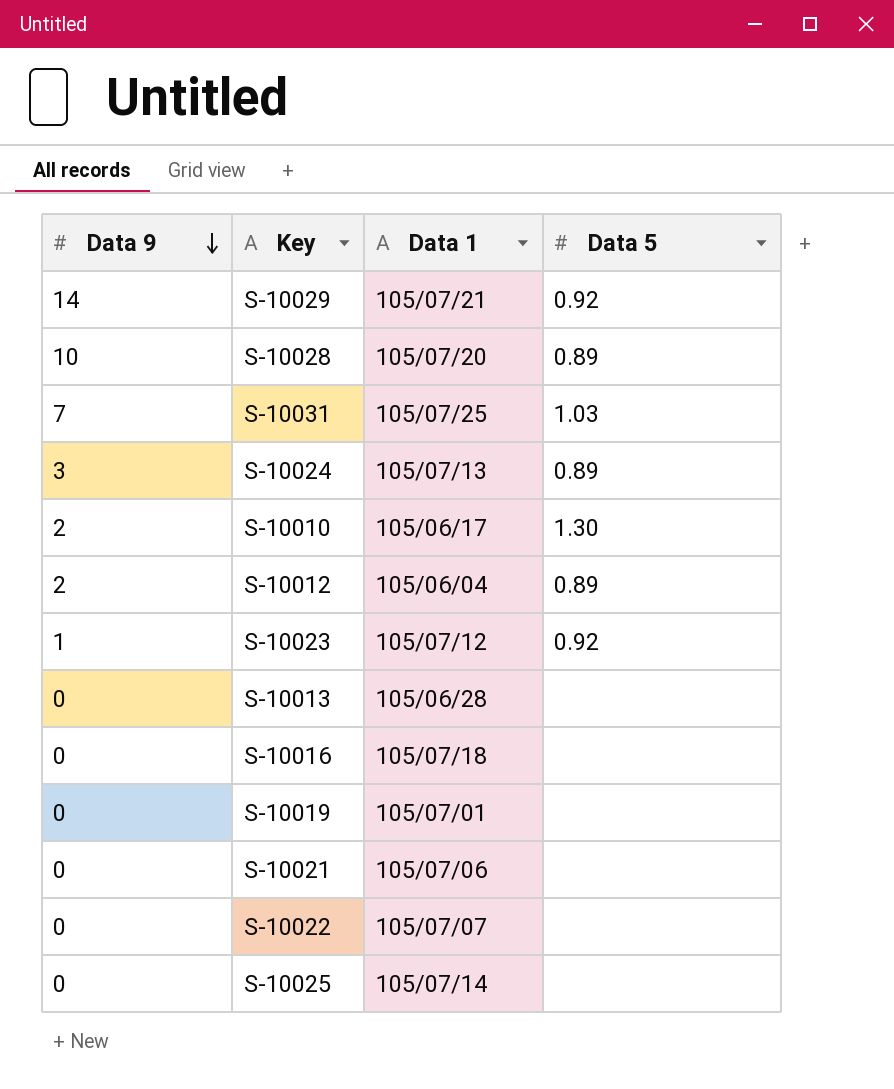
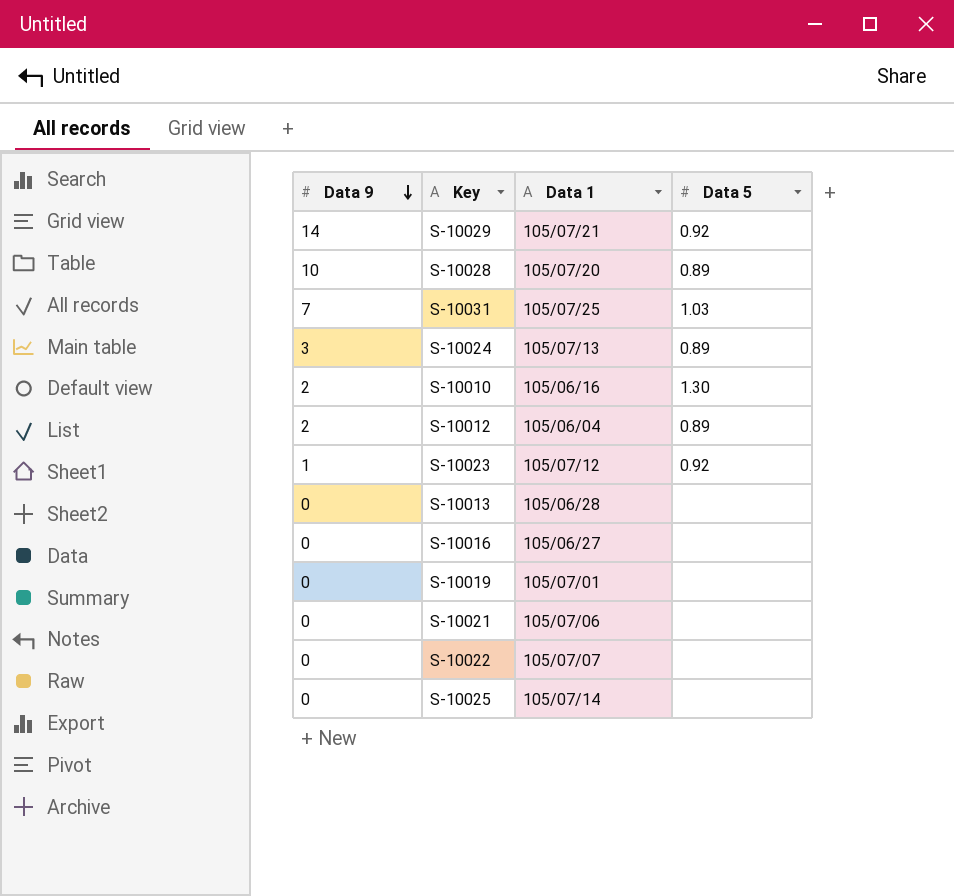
S-10010 | Data 1: 105/06/17 -> 105/06/16
S-10016 | Data 1: 105/07/18 -> 105/06/27

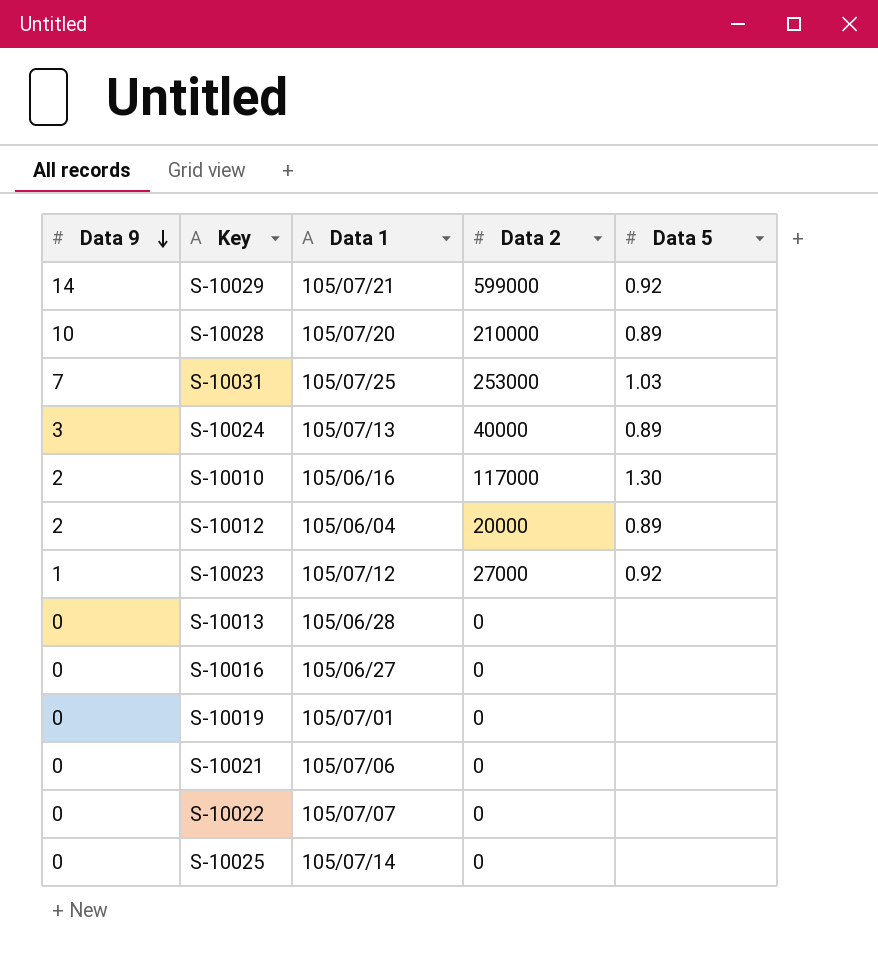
column Data 2 | position: none -> 4

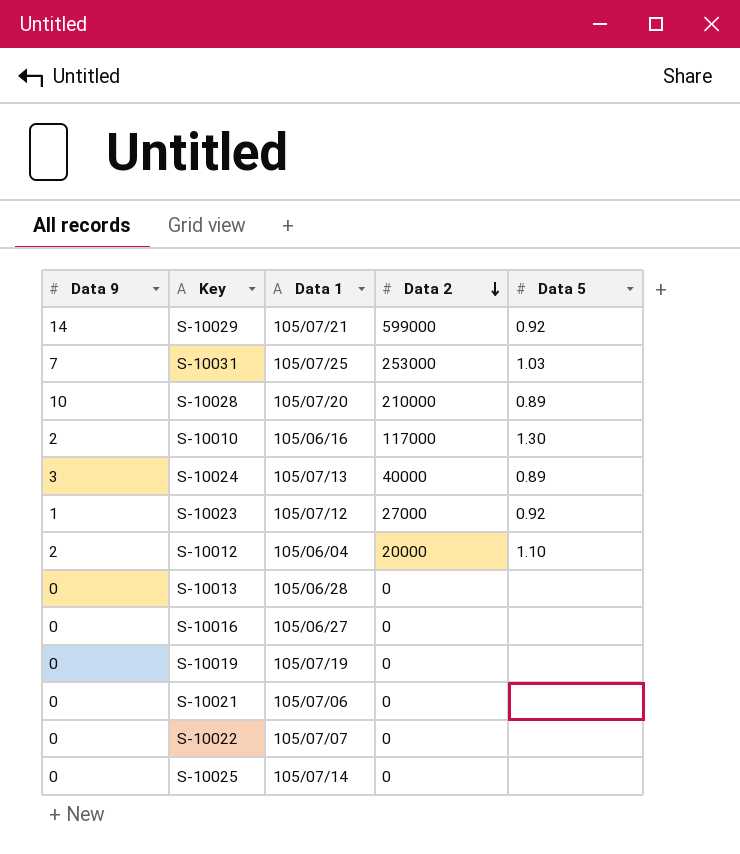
row order: Data 9 descending -> Data 2 descending
S-10012 | Data 5: 0.89 -> 1.10
S-10019 | Data 1: 105/07/01 -> 105/07/19

